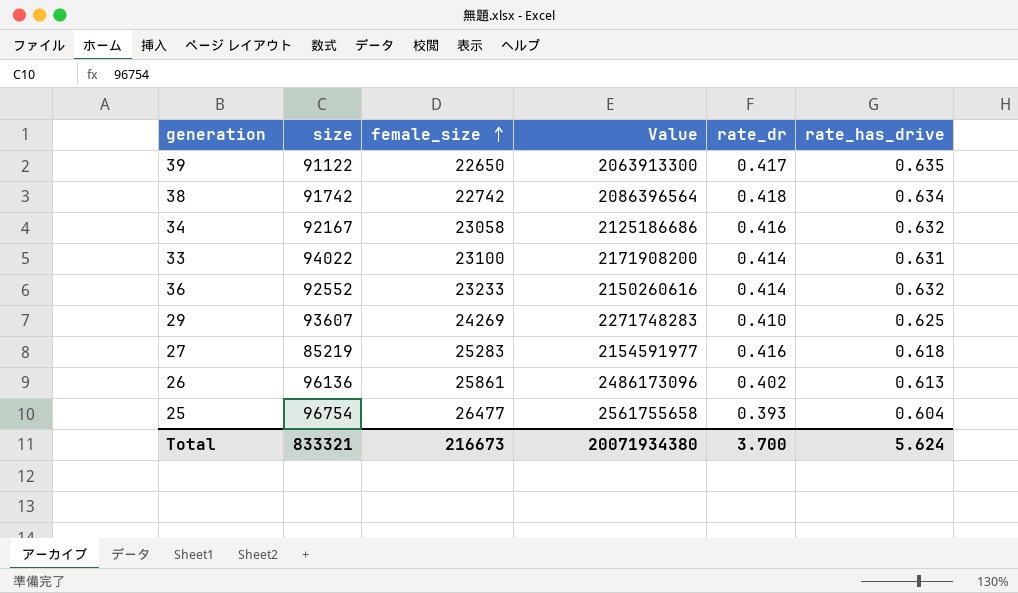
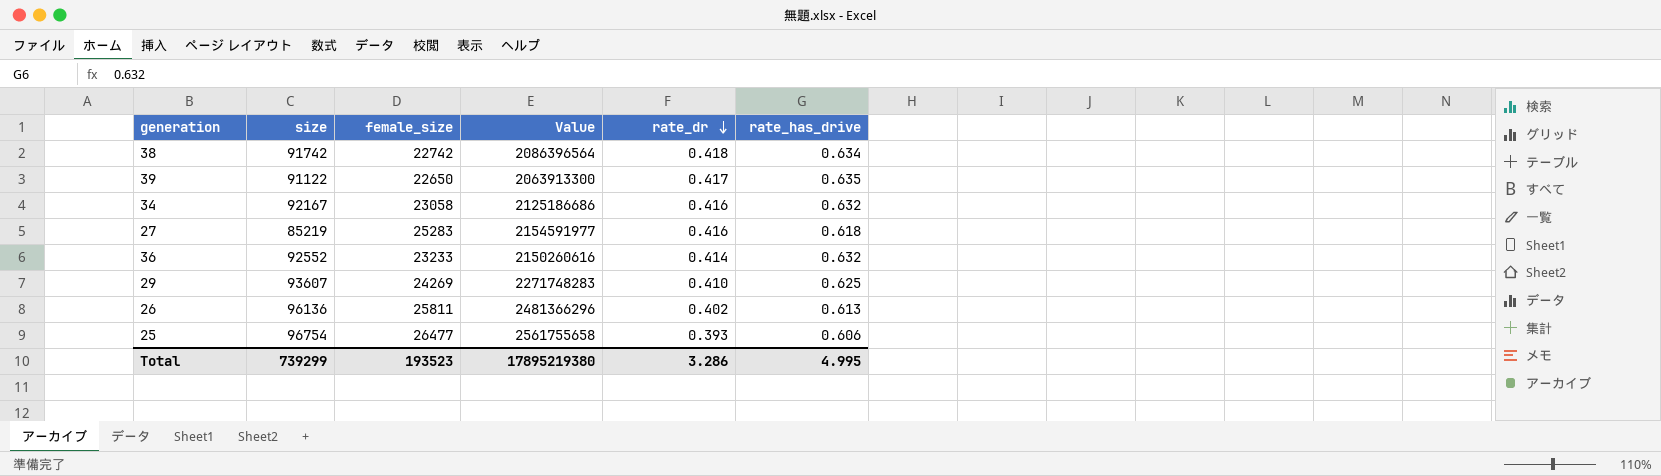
row order: female_size ascending -> rate_dr descending
row 33: 94022 | 23100 | 2171908200 | 0.414 | 0.631 -> none
26 | female_size: 25861 -> 25811
26 | Value: 2486173096 -> 2481366296
25 | rate_has_drive: 0.604 -> 0.606
Total | size: 833321 -> 739299
Total | female_size: 216673 -> 193523
Total | Value: 20071934380 -> 17895219380
Total | rate_dr: 3.700 -> 3.286
Total | rate_has_drive: 5.624 -> 4.995

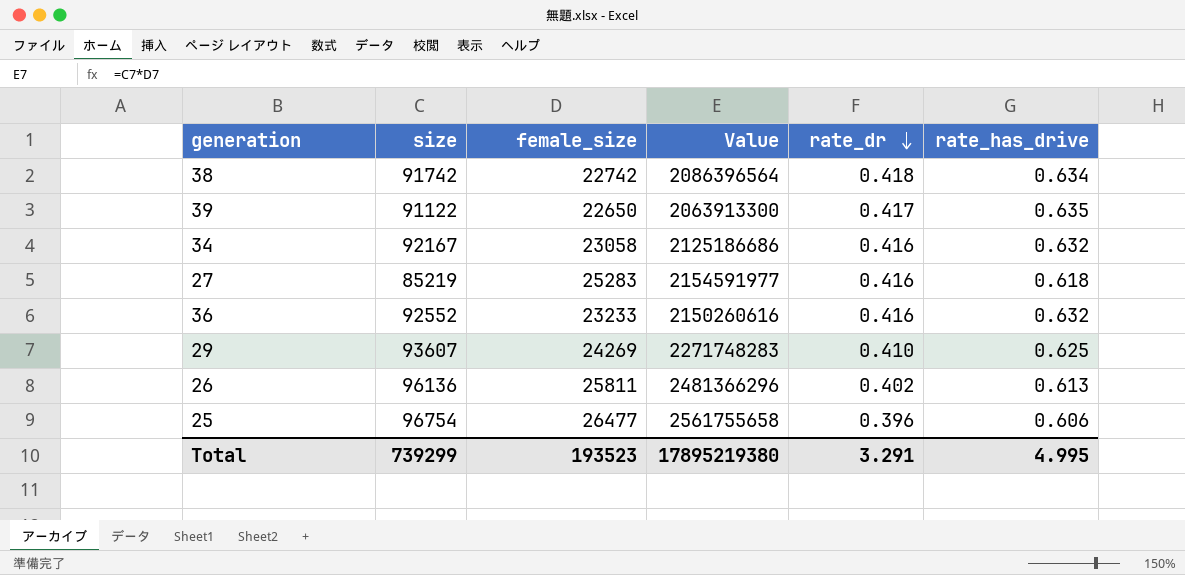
36 | rate_dr: 0.414 -> 0.416
25 | rate_dr: 0.393 -> 0.396
Total | rate_dr: 3.286 -> 3.291

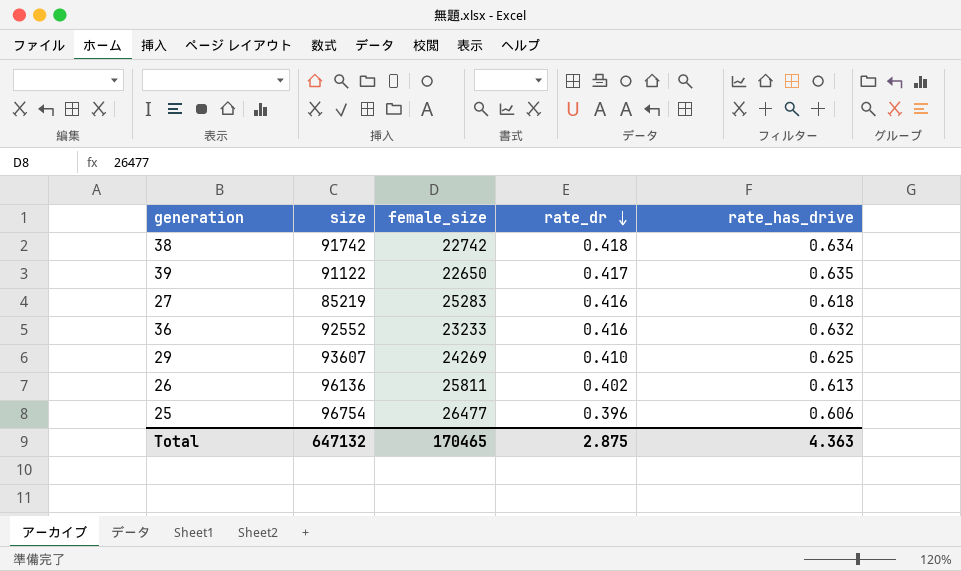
column Value | formula: [size] * [female_size] -> none
row 34: 92167 | 23058 | 2125186686 | 0.416 | 0.632 -> none
Total | size: 739299 -> 647132
Total | female_size: 193523 -> 170465
Total | rate_dr: 3.291 -> 2.875
Total | rate_has_drive: 4.995 -> 4.363

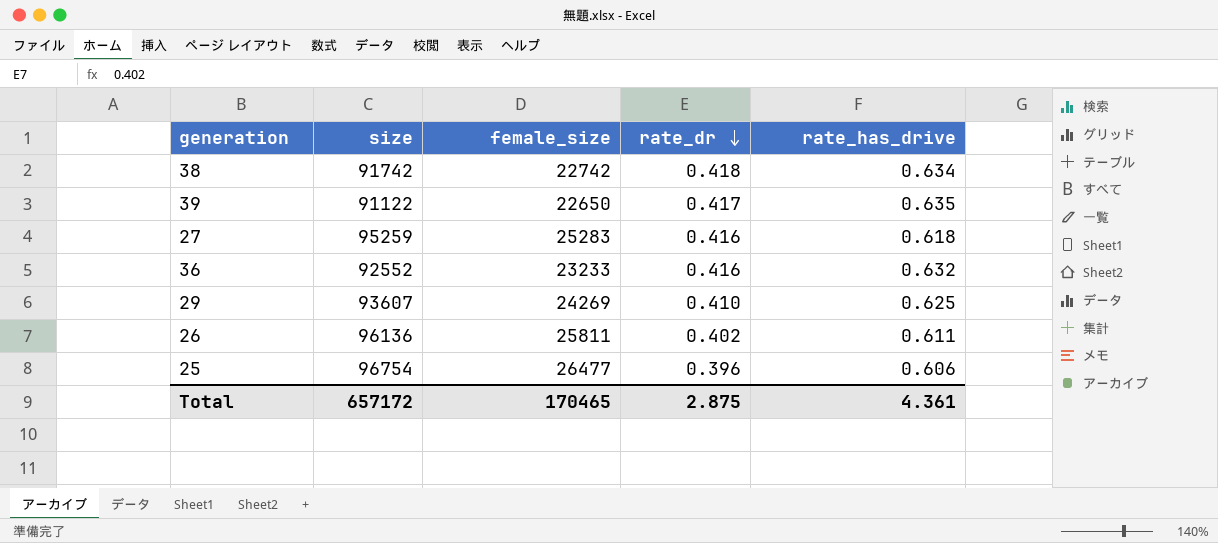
27 | size: 85219 -> 95259
26 | rate_has_drive: 0.613 -> 0.611
Total | size: 647132 -> 657172
Total | rate_has_drive: 4.363 -> 4.361

